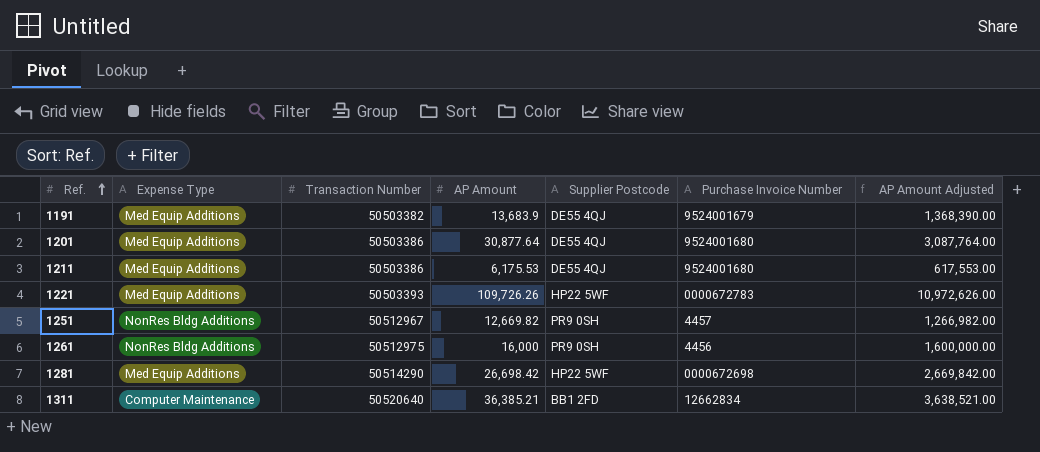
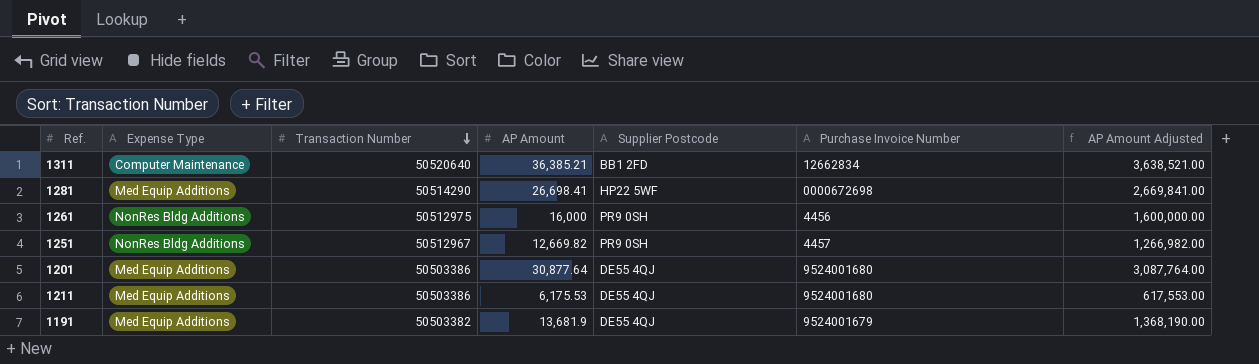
row order: Ref. ascending -> Transaction Number descending
row 1221: Med Equip Additions | 50503393 | 109,726.26 | HP22 5WF | 0000672783 | 10,972,626.00 -> none
1281 | AP Amount: 26,698.42 -> 26,698.41
1281 | AP Amount Adjusted: 2,669,842.00 -> 2,669,841.00
1191 | AP Amount: 13,683.9 -> 13,681.9
1191 | AP Amount Adjusted: 1,368,390.00 -> 1,368,190.00

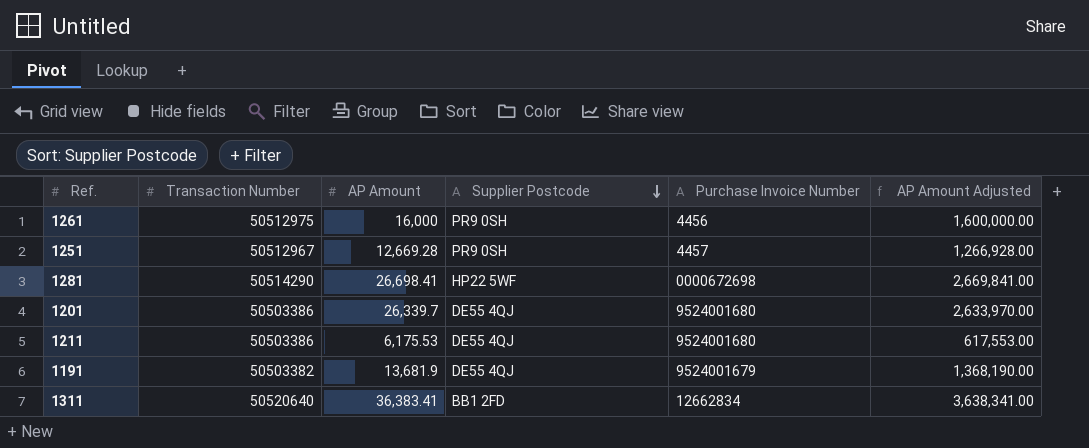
row order: Transaction Number descending -> Supplier Postcode descending
column Expense Type | position: 2 -> none
1251 | AP Amount: 12,669.82 -> 12,669.28
1251 | AP Amount Adjusted: 1,266,982.00 -> 1,266,928.00
1201 | AP Amount: 30,877.64 -> 26,339.7
1201 | AP Amount Adjusted: 3,087,764.00 -> 2,633,970.00
1311 | AP Amount: 36,385.21 -> 36,383.41
1311 | AP Amount Adjusted: 3,638,521.00 -> 3,638,341.00

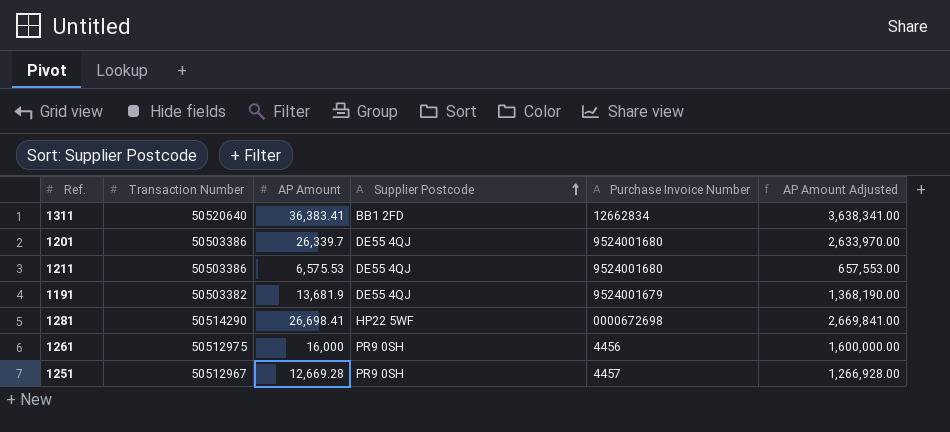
row order: Supplier Postcode descending -> Supplier Postcode ascending
1211 | AP Amount: 6,175.53 -> 6,575.53
1211 | AP Amount Adjusted: 617,553.00 -> 657,553.00

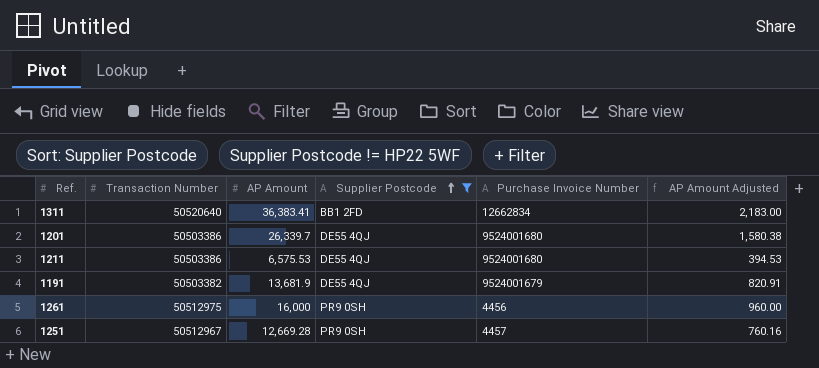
filter: none -> Supplier Postcode != HP22 5WF
column AP Amount Adjusted | formula: [AP Amount] * 100 -> [AP Amount] * 0.06

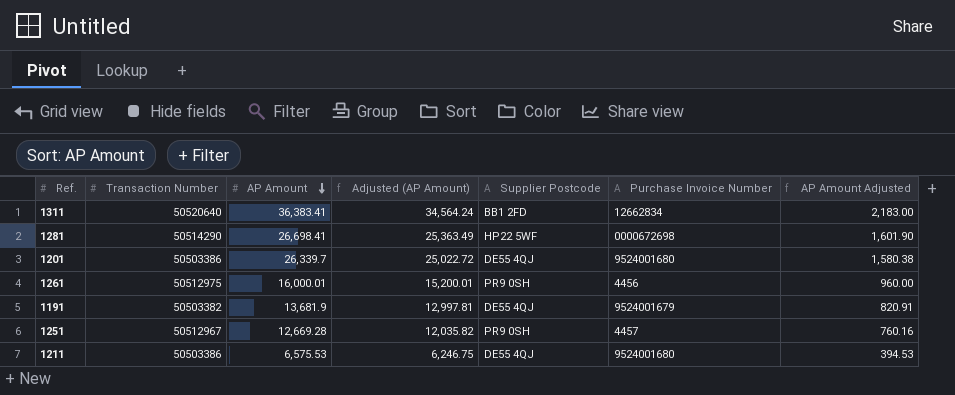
filter: Supplier Postcode != HP22 5WF -> none
row order: Supplier Postcode ascending -> AP Amount descending
column Adjusted (AP Amount) | formula: none -> [AP Amount] * 0.95
1261 | AP Amount: 16,000 -> 16,000.01

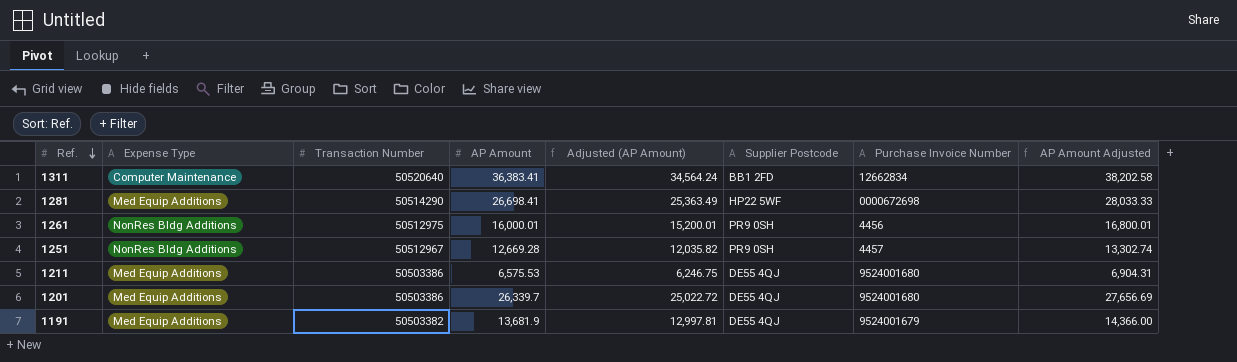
row order: AP Amount descending -> Ref. descending
column Expense Type | position: none -> 2
column AP Amount Adjusted | formula: [AP Amount] * 0.06 -> [AP Amount] * 1.05

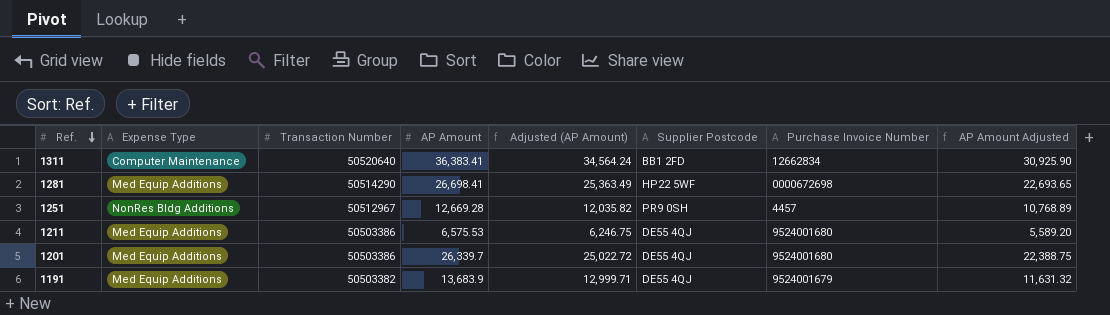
column AP Amount Adjusted | formula: [AP Amount] * 1.05 -> [AP Amount] * 0.85
row 1261: NonRes Bldg Additions | 50512975 | 16,000.01 | 15,200.01 | PR9 0SH | 4456 | 16,800.01 -> none
1191 | AP Amount: 13,681.9 -> 13,683.9
1191 | Adjusted (AP Amount): 12,997.81 -> 12,999.71

